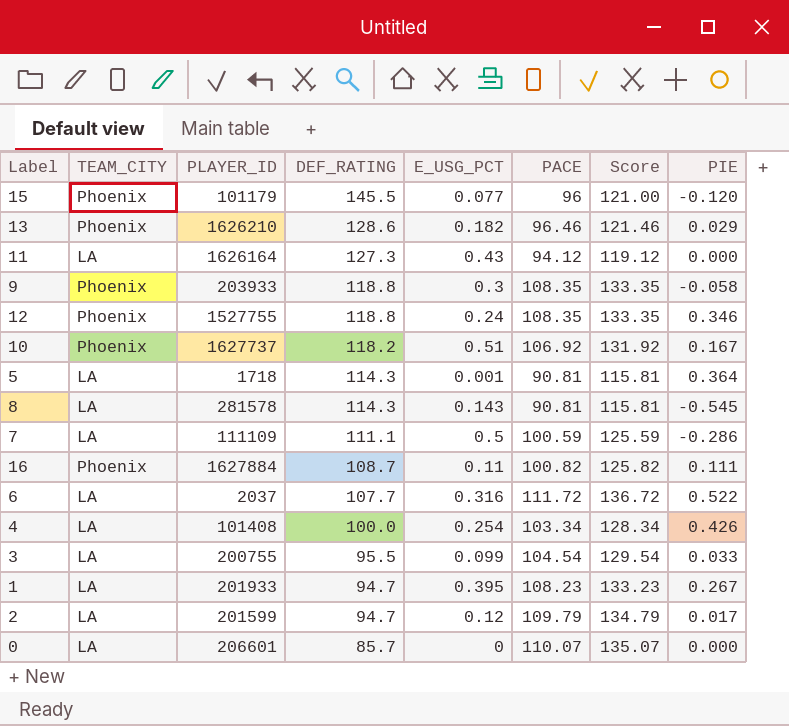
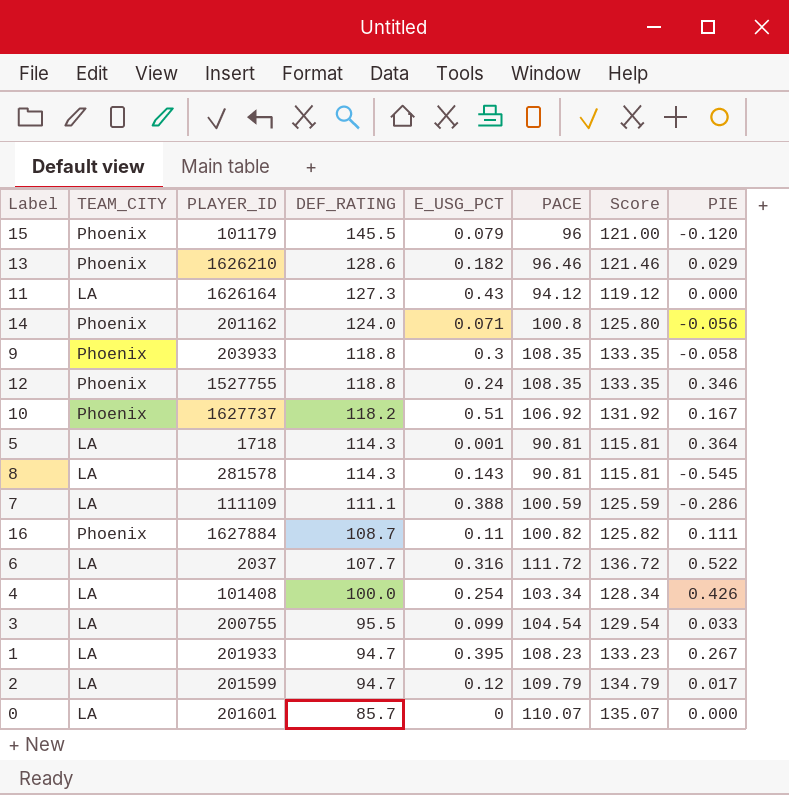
15 | E_USG_PCT: 0.077 -> 0.079
row 14: none -> Phoenix | 201162 | 124.0 | 0.071 | 100.8 | 125.80 | -0.056
7 | E_USG_PCT: 0.5 -> 0.388
0 | PLAYER_ID: 206601 -> 201601

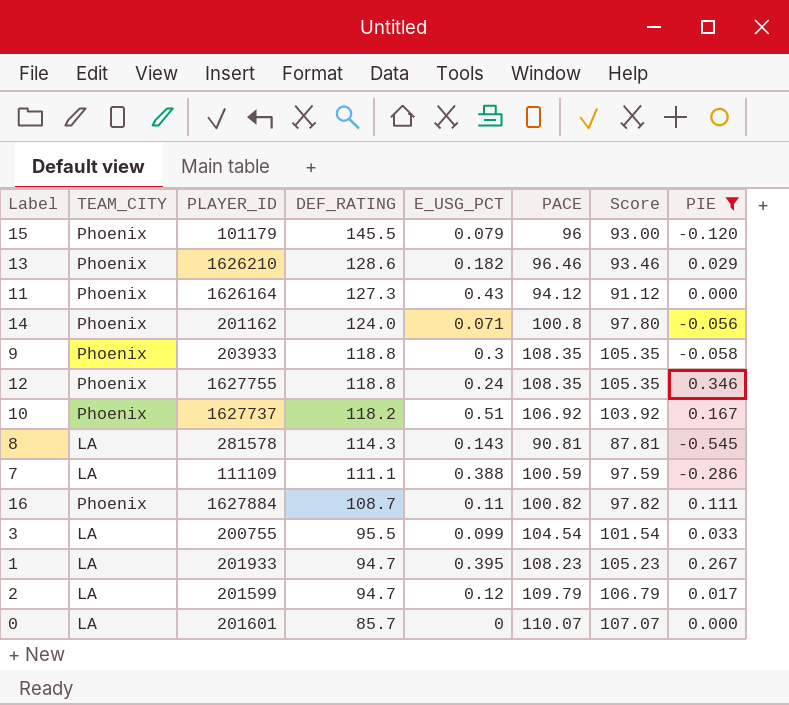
filter: none -> PIE <= 0.346
column Score | formula: [PACE] + 25 -> [PACE] - 3
11 | TEAM_CITY: LA -> Phoenix
12 | PLAYER_ID: 1527755 -> 1627755

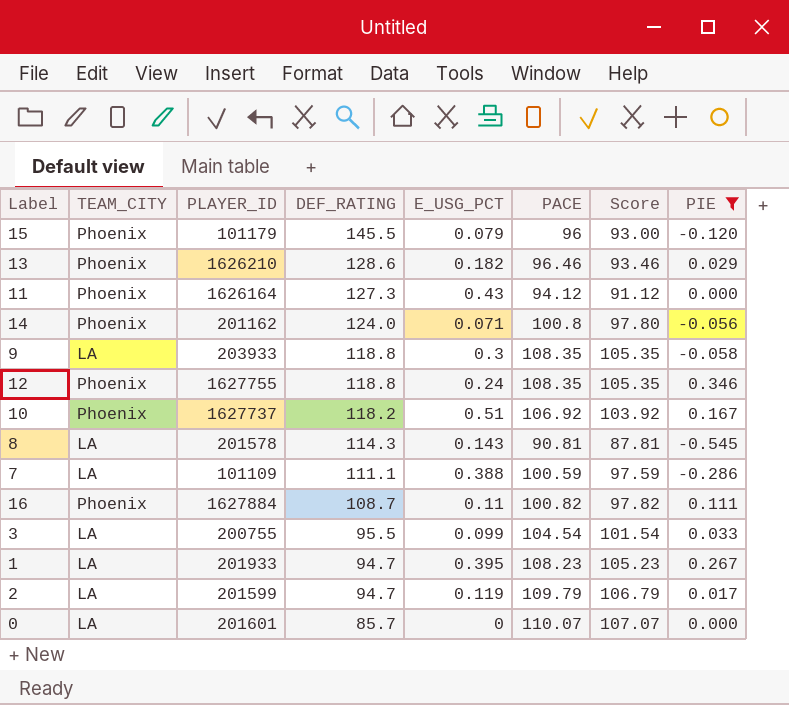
9 | TEAM_CITY: Phoenix -> LA
8 | PLAYER_ID: 281578 -> 201578
7 | PLAYER_ID: 111109 -> 101109
2 | E_USG_PCT: 0.12 -> 0.119

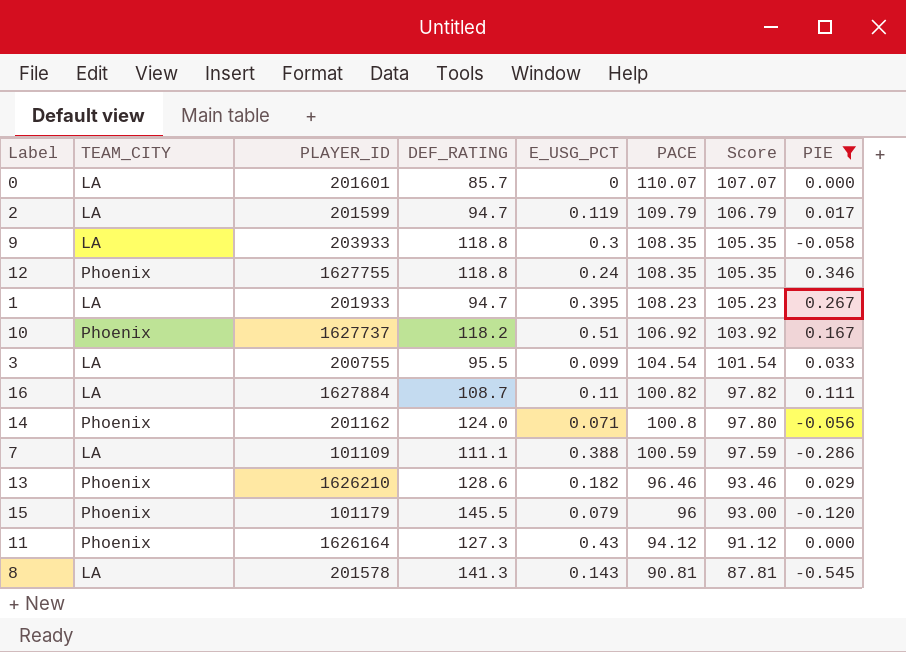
row order: DEF_RATING descending -> PACE descending
16 | TEAM_CITY: Phoenix -> LA
8 | DEF_RATING: 114.3 -> 141.3

